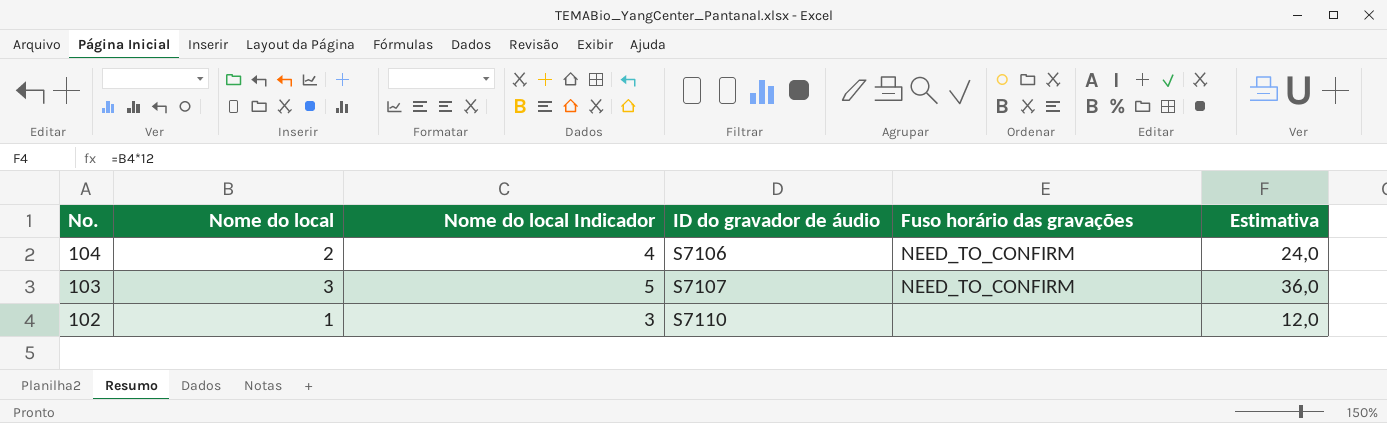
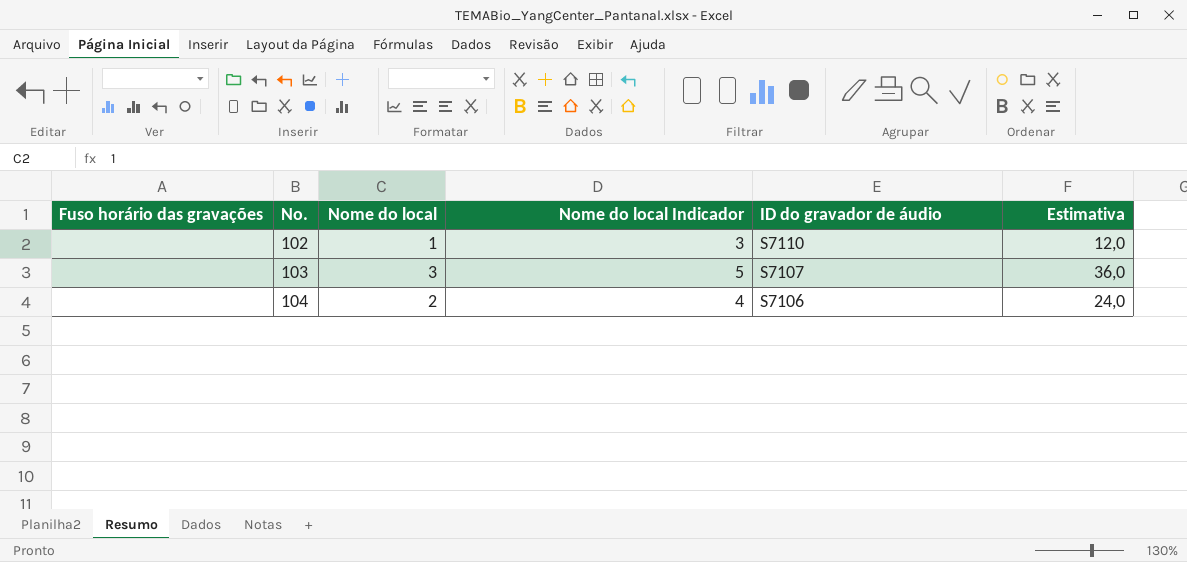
row order: No. descending -> No. ascending
column Fuso horário das gravações | position: 5 -> 1
103 | Fuso horário das gravações: NEED_TO_CONFIRM -> none
104 | Fuso horário das gravações: NEED_TO_CONFIRM -> none

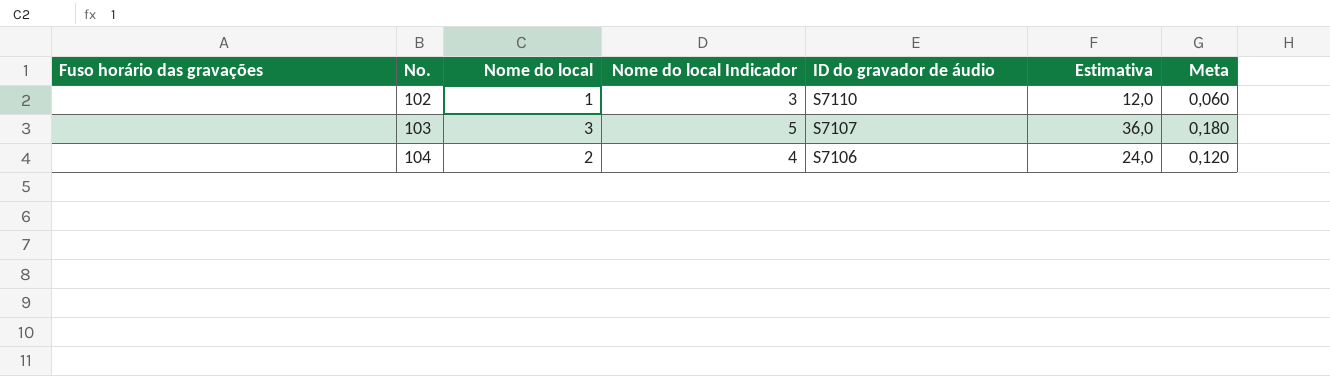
column Meta | formula: none -> [Nome do local] * 0,06

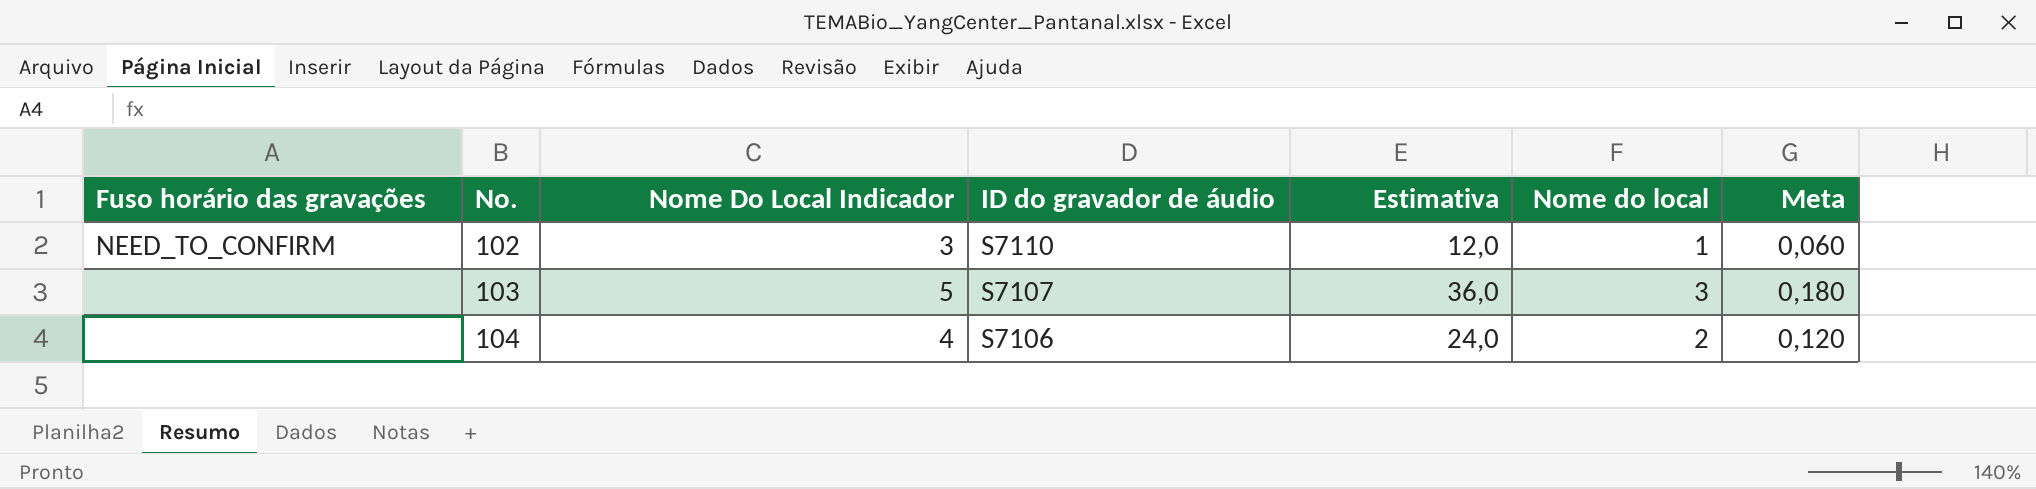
column name: Nome do local Indicador -> Nome Do Local Indicador
column Nome do local | position: 3 -> 6
102 | Fuso horário das gravações: none -> NEED_TO_CONFIRM

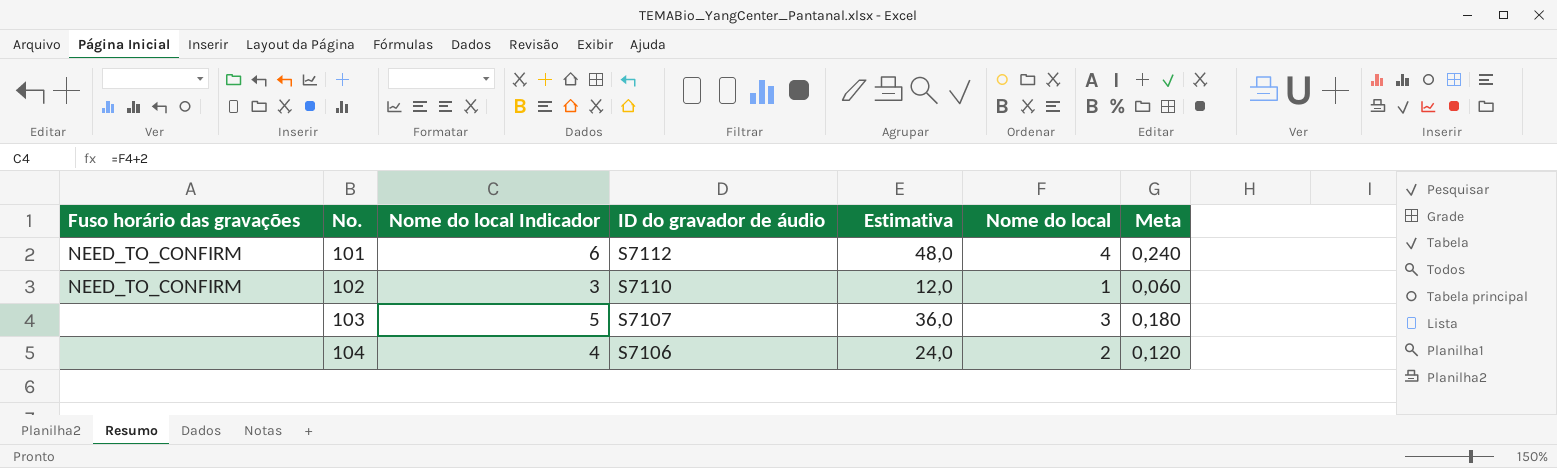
column name: Nome Do Local Indicador -> Nome do local Indicador
row 101: none -> NEED_TO_CONFIRM | 6 | S7112 | 48,0 | 4 | 0,240

